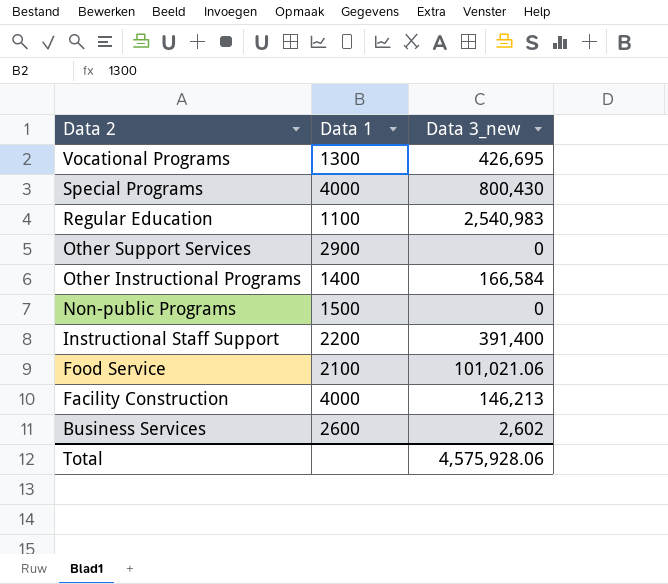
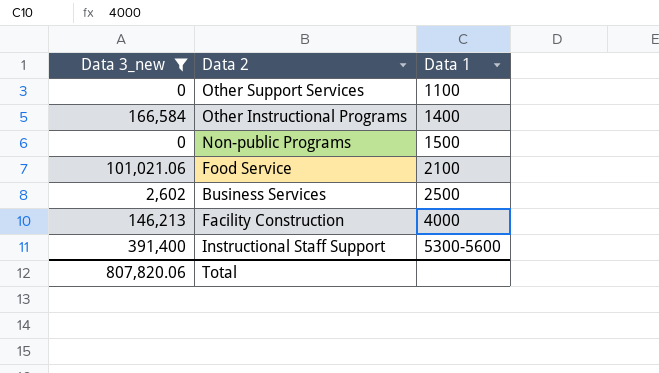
filter: none -> Data 3_new <= 391,400
row order: Data 2 descending -> Data 1 ascending
column Data 3_new | position: 3 -> 1
Other Support Services | Data 1: 2900 -> 1100
Business Services | Data 1: 2600 -> 2500
Instructional Staff Support | Data 1: 2200 -> 5300-5600
Total | Data 3_new: 4,575,928.06 -> 807,820.06

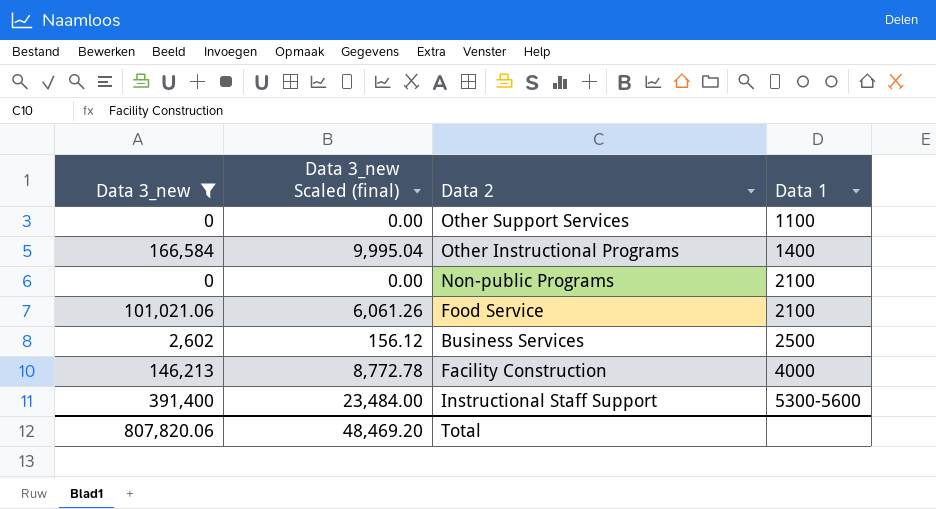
column Data 3_new Scaled (final) | formula: none -> [Data 3_new] * 0.06
Non-public Programs | Data 1: 1500 -> 2100

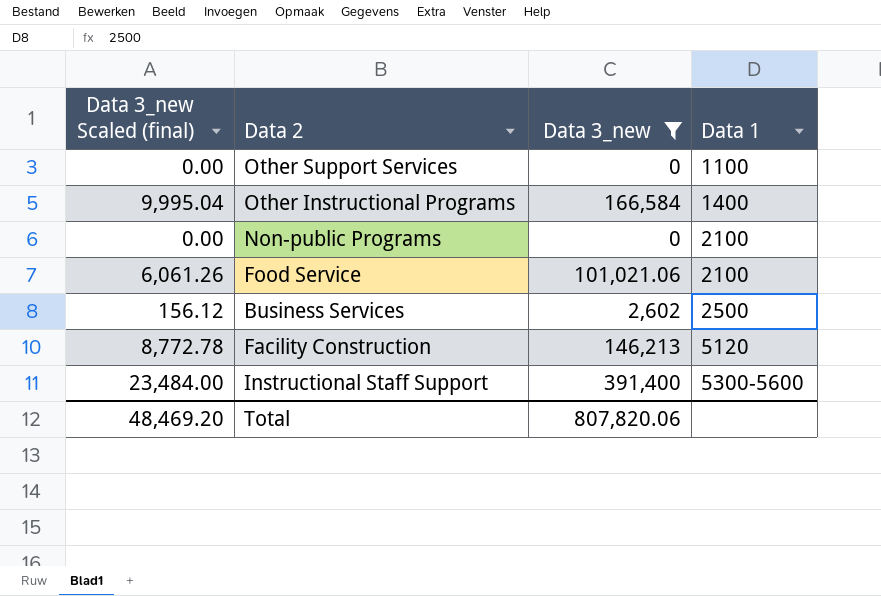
column Data 3_new | position: 1 -> 3
Facility Construction | Data 1: 4000 -> 5120

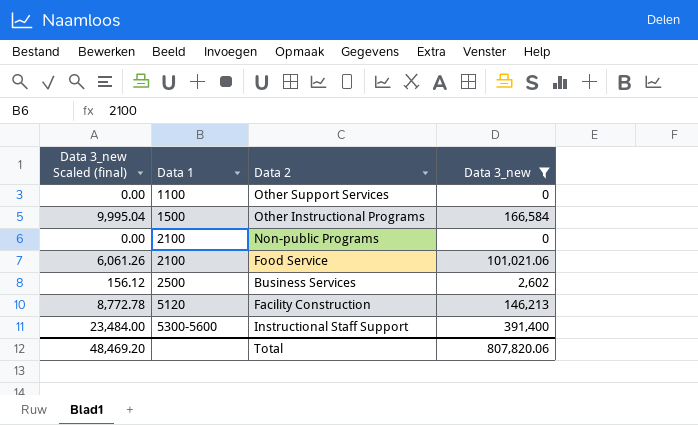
column Data 1 | position: 4 -> 2
Other Instructional Programs | Data 1: 1400 -> 1500

